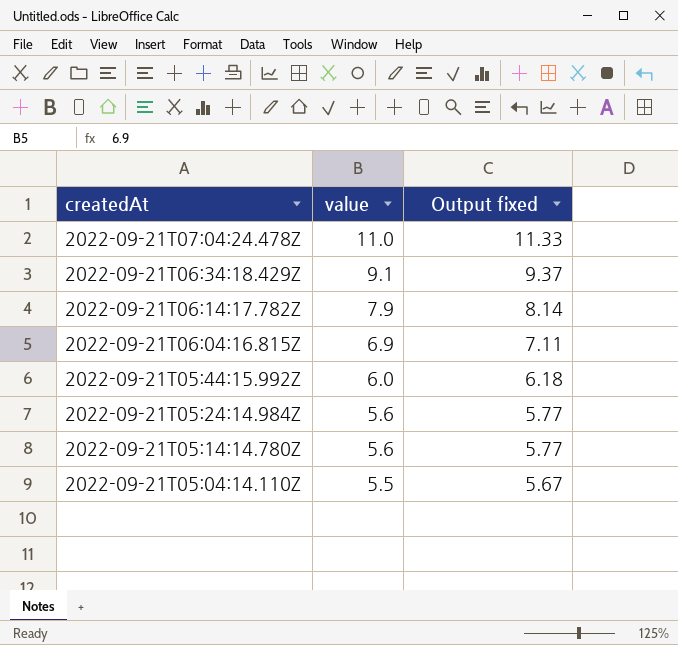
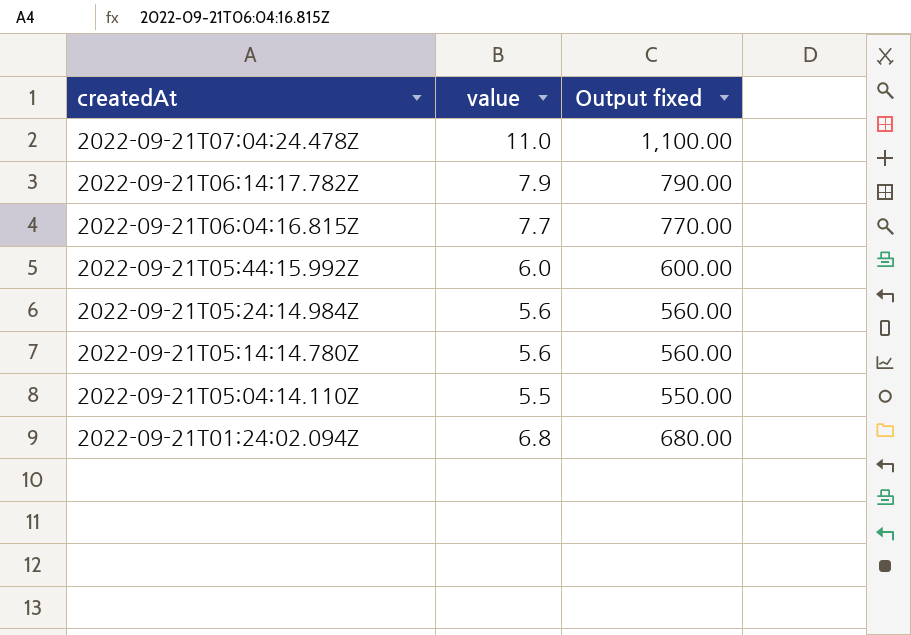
column Output fixed | formula: [value] * 1.03 -> [value] * 100
row 2022-09-21T06:34:18.429Z: 9.1 | 9.37 -> none
2022-09-21T06:04:16.815Z | value: 6.9 -> 7.7
row 2022-09-21T01:24:02.094Z: none -> 6.8 | 680.00

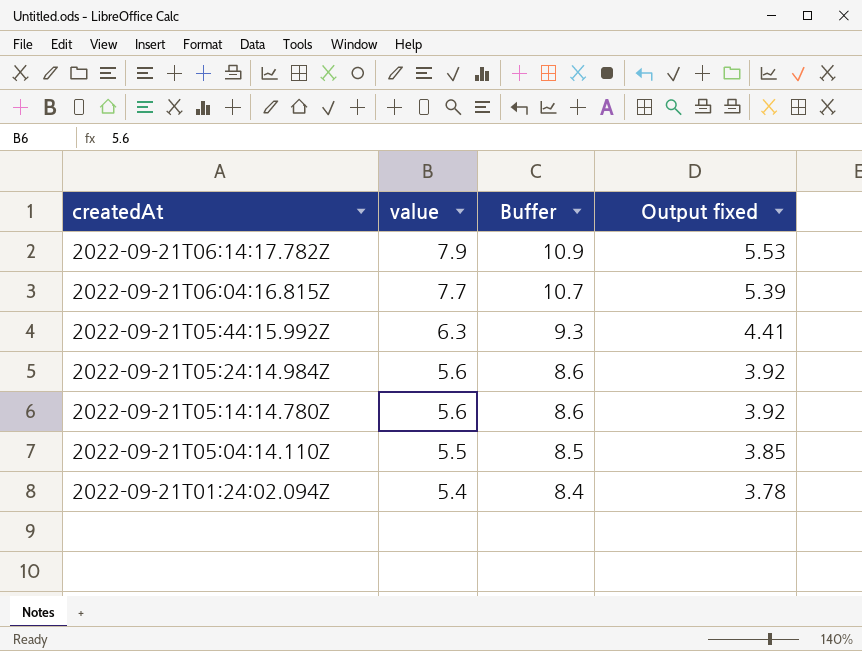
column Buffer | formula: none -> [value] + 3
column Output fixed | formula: [value] * 100 -> [value] * 0.7
row 2022-09-21T07:04:24.478Z: 11.0 | 1,100.00 -> none
2022-09-21T05:44:15.992Z | value: 6.0 -> 6.3
2022-09-21T01:24:02.094Z | value: 6.8 -> 5.4

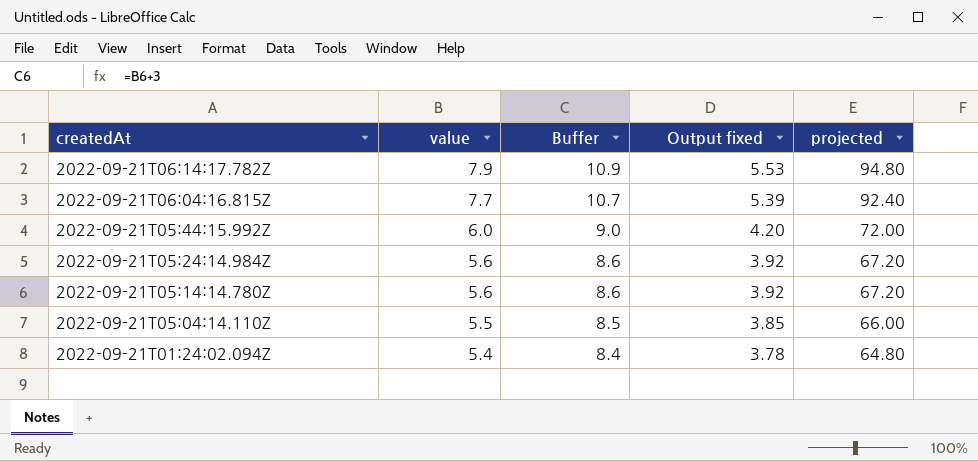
column projected | formula: none -> [value] * 12
2022-09-21T05:44:15.992Z | value: 6.3 -> 6.0
2022-09-21T05:44:15.992Z | Buffer: 9.3 -> 9.0
2022-09-21T05:44:15.992Z | Output fixed: 4.41 -> 4.20

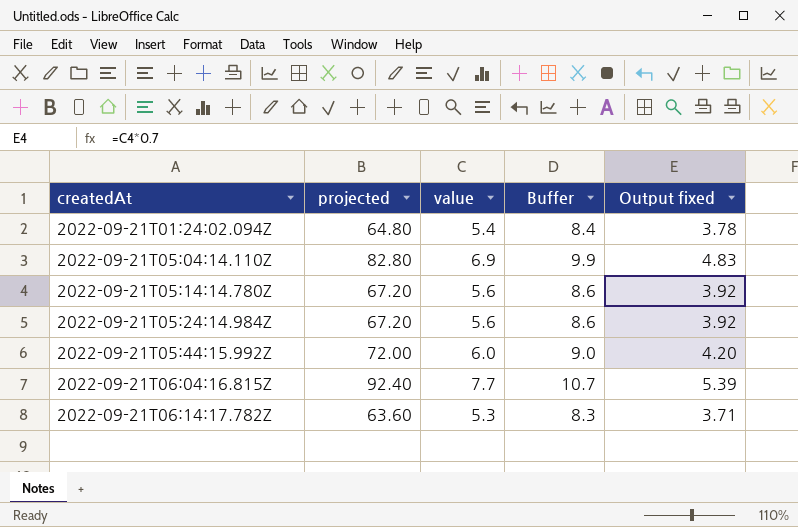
row order: createdAt descending -> createdAt ascending
column projected | position: 5 -> 2
2022-09-21T05:04:14.110Z | projected: 66.00 -> 82.80
2022-09-21T05:04:14.110Z | value: 5.5 -> 6.9
2022-09-21T05:04:14.110Z | Buffer: 8.5 -> 9.9
2022-09-21T05:04:14.110Z | Output fixed: 3.85 -> 4.83
2022-09-21T06:14:17.782Z | projected: 94.80 -> 63.60
2022-09-21T06:14:17.782Z | value: 7.9 -> 5.3
2022-09-21T06:14:17.782Z | Buffer: 10.9 -> 8.3
2022-09-21T06:14:17.782Z | Output fixed: 5.53 -> 3.71

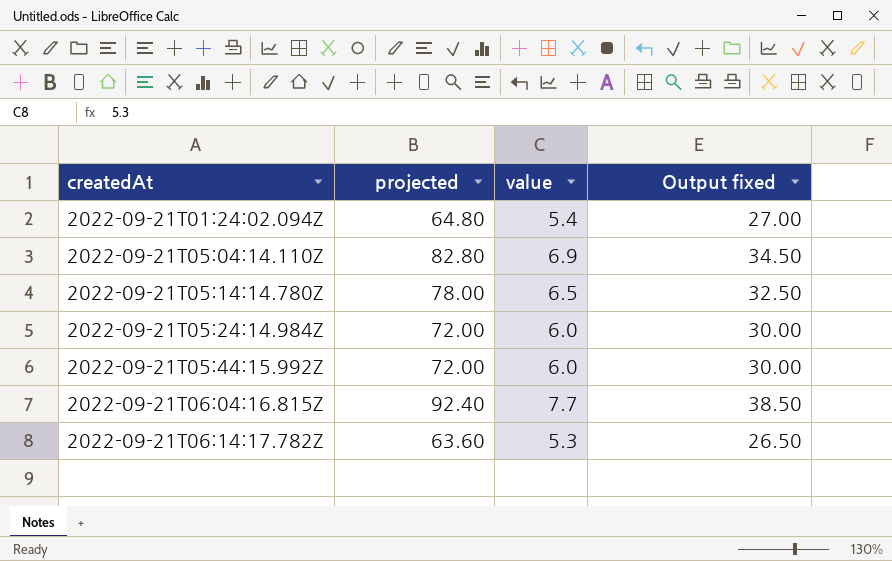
column Buffer | formula: [value] + 3 -> none
column Output fixed | formula: [value] * 0.7 -> [value] * 5
2022-09-21T05:14:14.780Z | projected: 67.20 -> 78.00
2022-09-21T05:14:14.780Z | value: 5.6 -> 6.5
2022-09-21T05:24:14.984Z | projected: 67.20 -> 72.00
2022-09-21T05:24:14.984Z | value: 5.6 -> 6.0

